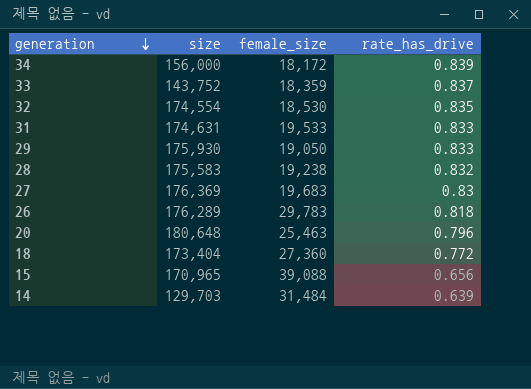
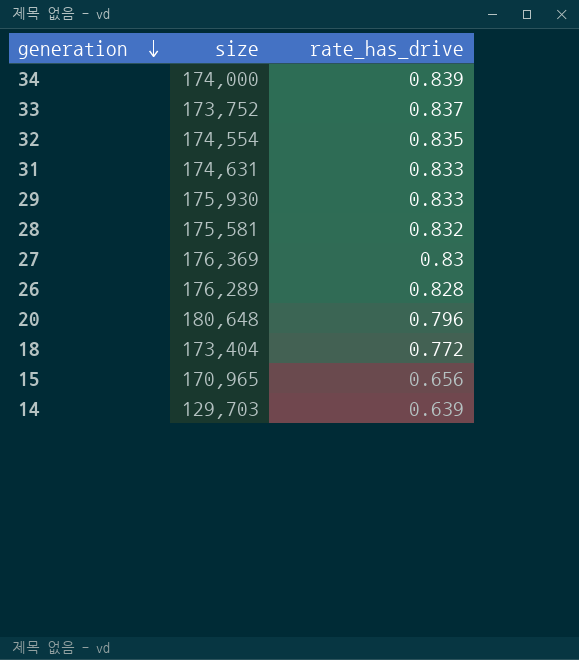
column female_size | position: 3 -> none
34 | size: 156,000 -> 174,000
33 | size: 143,752 -> 173,752
28 | size: 175,583 -> 175,581
26 | rate_has_drive: 0.818 -> 0.828

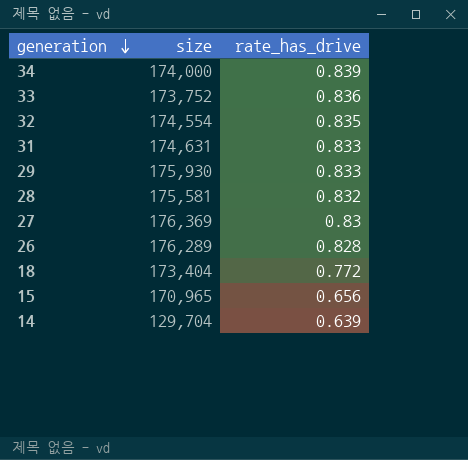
row 20: 180,648 | 0.796 -> none
33 | rate_has_drive: 0.837 -> 0.836
14 | size: 129,703 -> 129,704

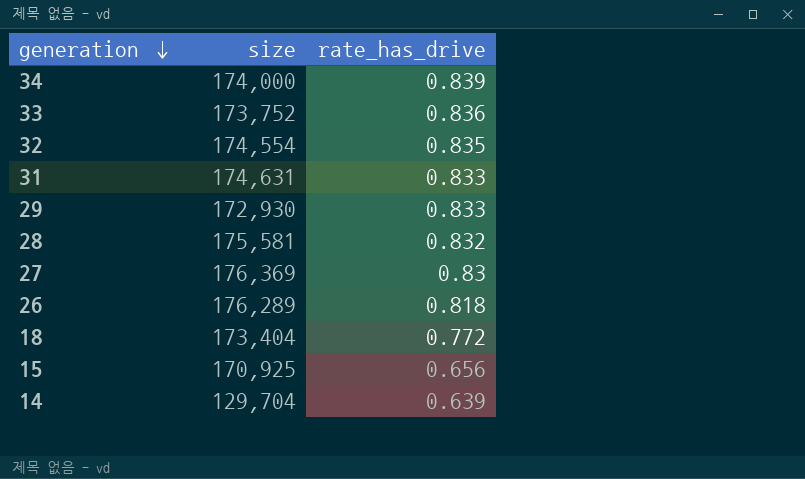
29 | size: 175,930 -> 172,930
26 | rate_has_drive: 0.828 -> 0.818
15 | size: 170,965 -> 170,925

